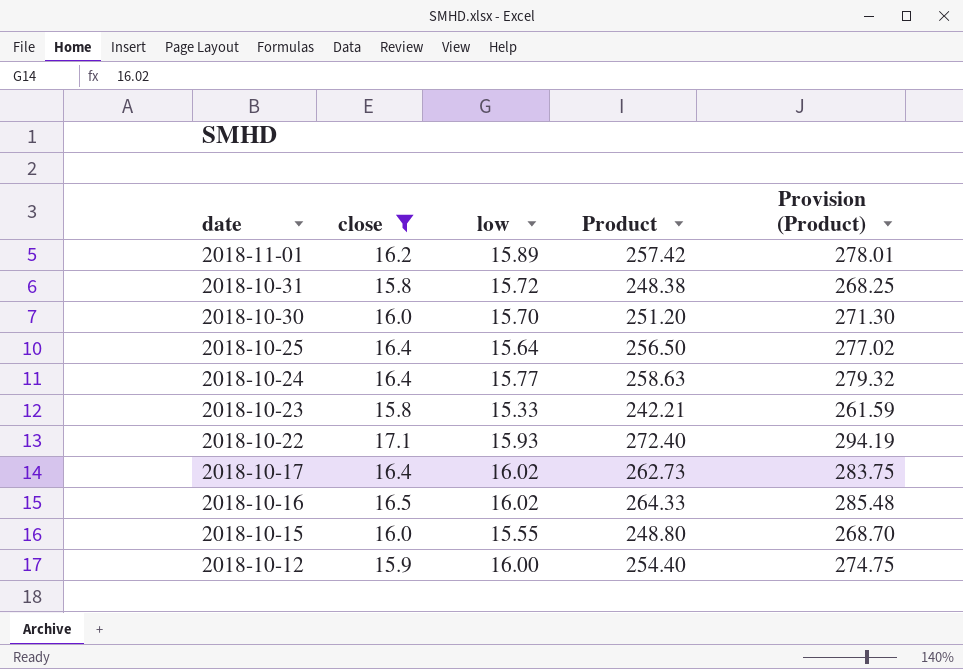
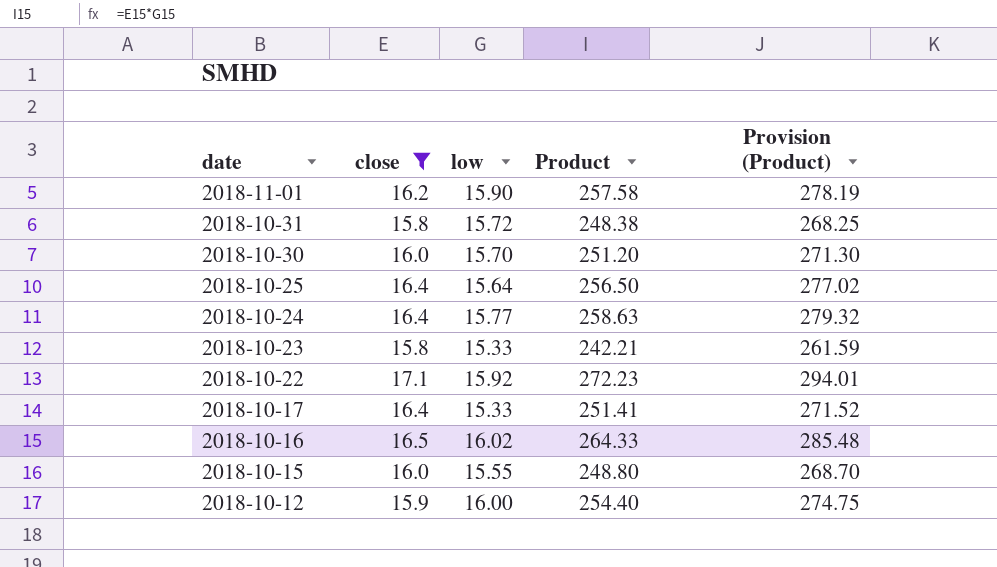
2018-11-01 | low: 15.89 -> 15.90
2018-11-01 | Product: 257.42 -> 257.58
2018-11-01 | Provision (Product): 278.01 -> 278.19
2018-10-22 | low: 15.93 -> 15.92
2018-10-22 | Product: 272.40 -> 272.23
2018-10-22 | Provision (Product): 294.19 -> 294.01
2018-10-17 | low: 16.02 -> 15.33
2018-10-17 | Product: 262.73 -> 251.41
2018-10-17 | Provision (Product): 283.75 -> 271.52

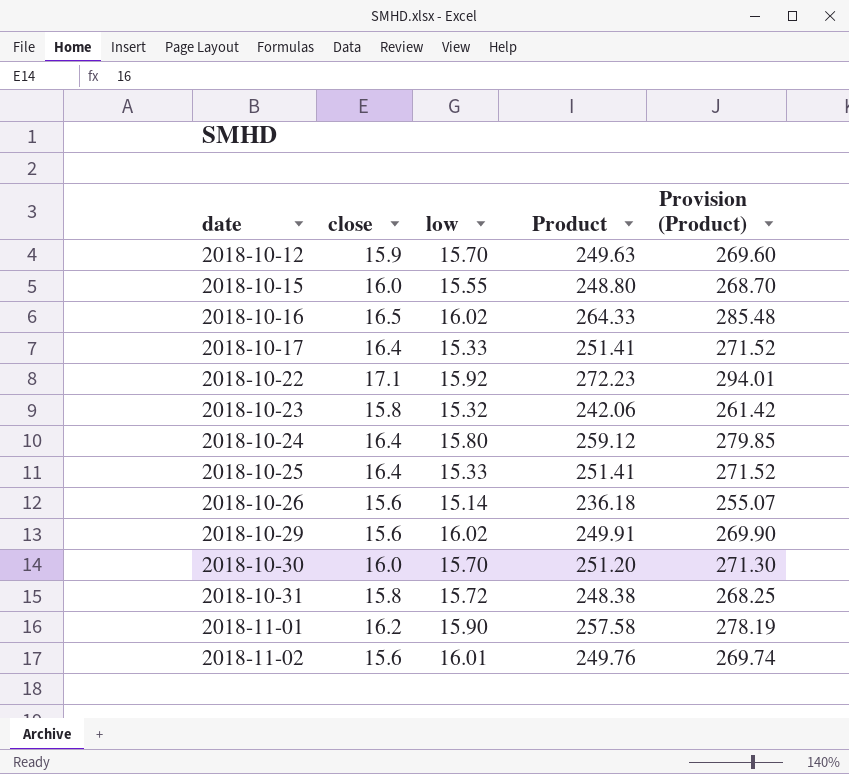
filter: close != 15.6 -> none
row order: date descending -> date ascending
2018-10-12 | low: 16.00 -> 15.70
2018-10-12 | Product: 254.40 -> 249.63
2018-10-12 | Provision (Product): 274.75 -> 269.60
2018-10-23 | low: 15.33 -> 15.32
2018-10-23 | Product: 242.21 -> 242.06
2018-10-23 | Provision (Product): 261.59 -> 261.42
2018-10-24 | low: 15.77 -> 15.80
2018-10-24 | Product: 258.63 -> 259.12
2018-10-24 | Provision (Product): 279.32 -> 279.85
2018-10-25 | low: 15.64 -> 15.33
2018-10-25 | Product: 256.50 -> 251.41
2018-10-25 | Provision (Product): 277.02 -> 271.52

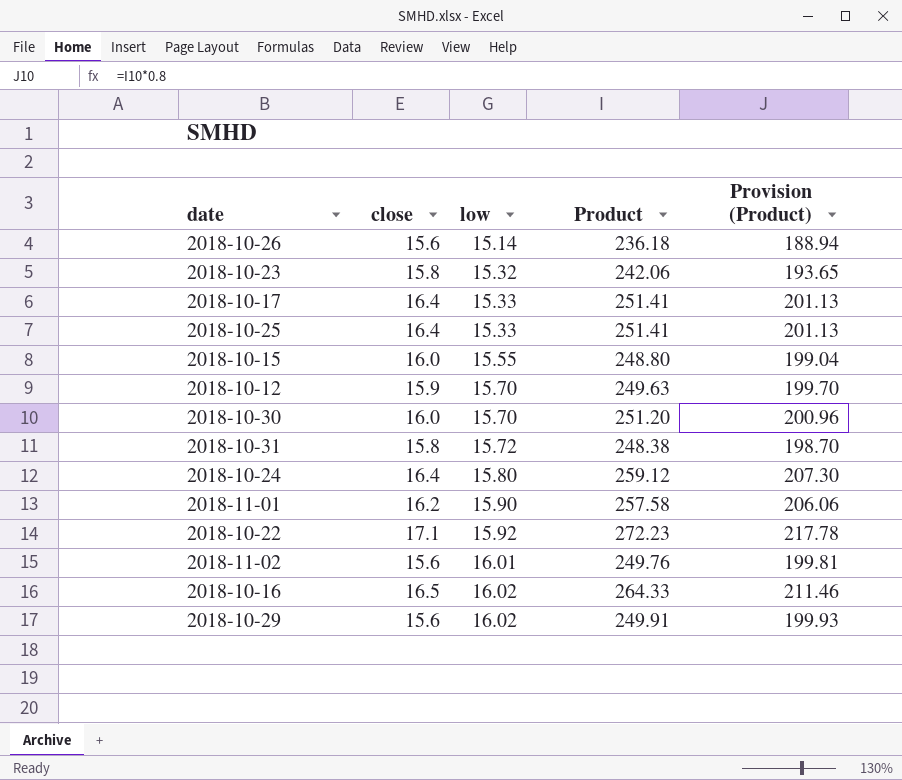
row order: date ascending -> low ascending
column Provision (Product) | formula: [Product] * 1.08 -> [Product] * 0.8

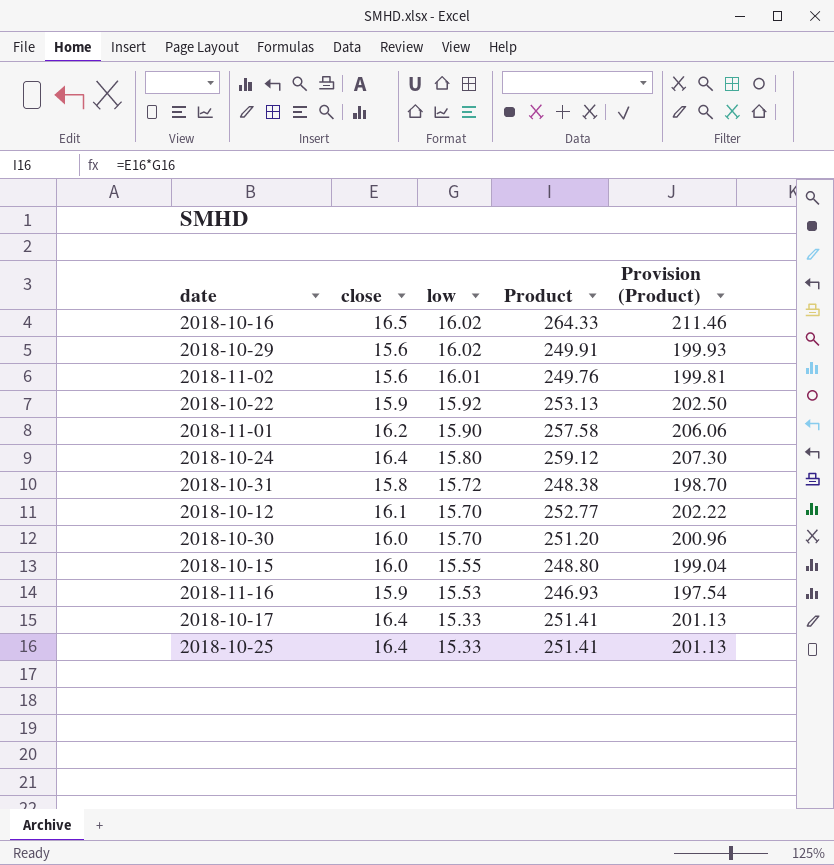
row order: low ascending -> low descending
row 2018-10-26: 15.6 | 15.14 | 236.18 | 188.94 -> none
row 2018-10-23: 15.8 | 15.32 | 242.06 | 193.65 -> none
2018-10-22 | close: 17.1 -> 15.9
2018-10-22 | Product: 272.23 -> 253.13
2018-10-22 | Provision (Product): 217.78 -> 202.50
2018-10-12 | close: 15.9 -> 16.1
2018-10-12 | Product: 249.63 -> 252.77
2018-10-12 | Provision (Product): 199.70 -> 202.22
row 2018-11-16: none -> 15.9 | 15.53 | 246.93 | 197.54

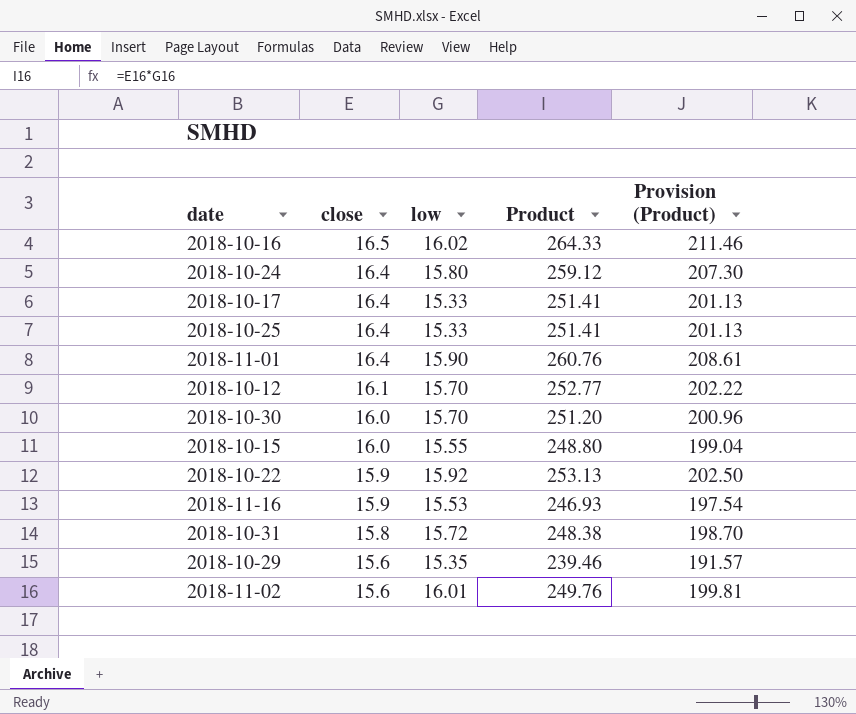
row order: low descending -> close descending
2018-11-01 | close: 16.2 -> 16.4
2018-11-01 | Product: 257.58 -> 260.76
2018-11-01 | Provision (Product): 206.06 -> 208.61
2018-10-29 | low: 16.02 -> 15.35
2018-10-29 | Product: 249.91 -> 239.46
2018-10-29 | Provision (Product): 199.93 -> 191.57

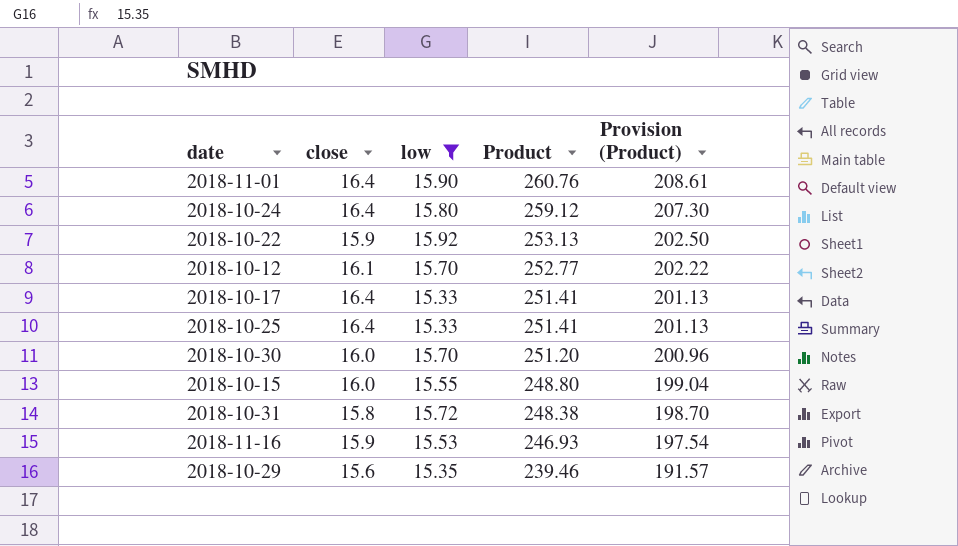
filter: none -> low <= 15.92
row order: close descending -> Product descending

